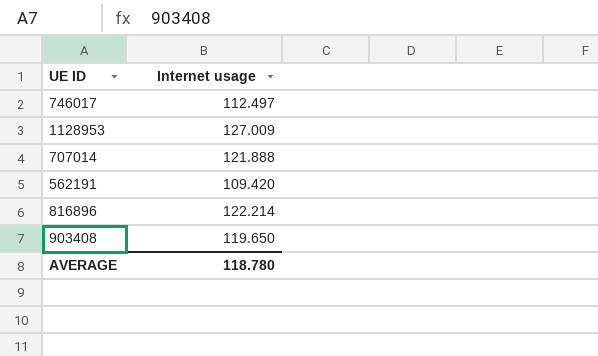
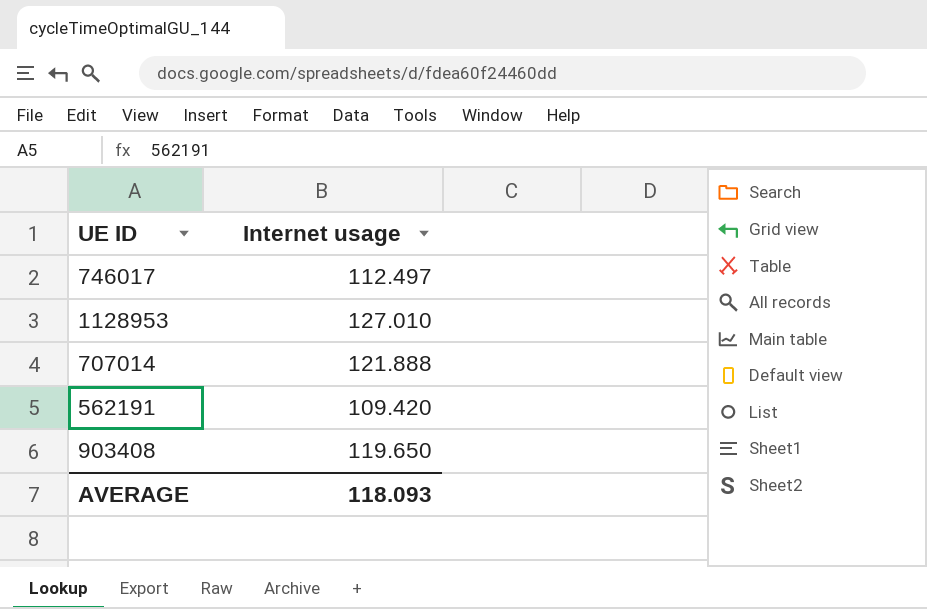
row 816896: 122.214 -> none
1128953 | Internet usage: 127.009 -> 127.010
AVERAGE | Internet usage: 118.780 -> 118.093

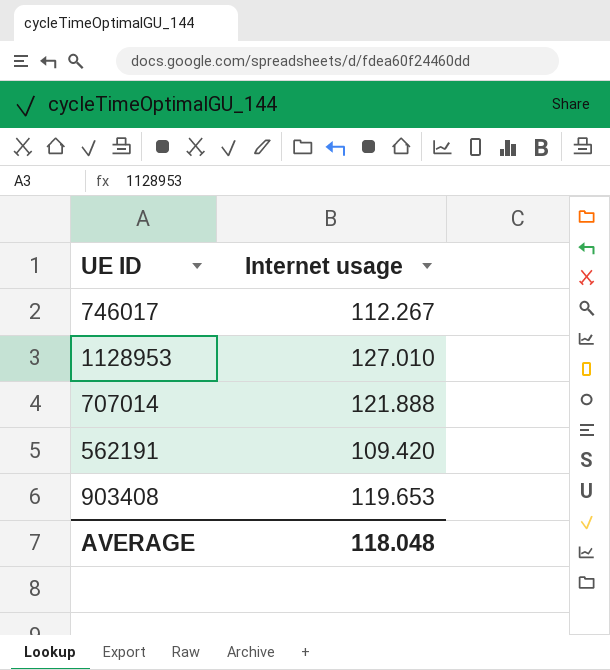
746017 | Internet usage: 112.497 -> 112.267
903408 | Internet usage: 119.650 -> 119.653
AVERAGE | Internet usage: 118.093 -> 118.048

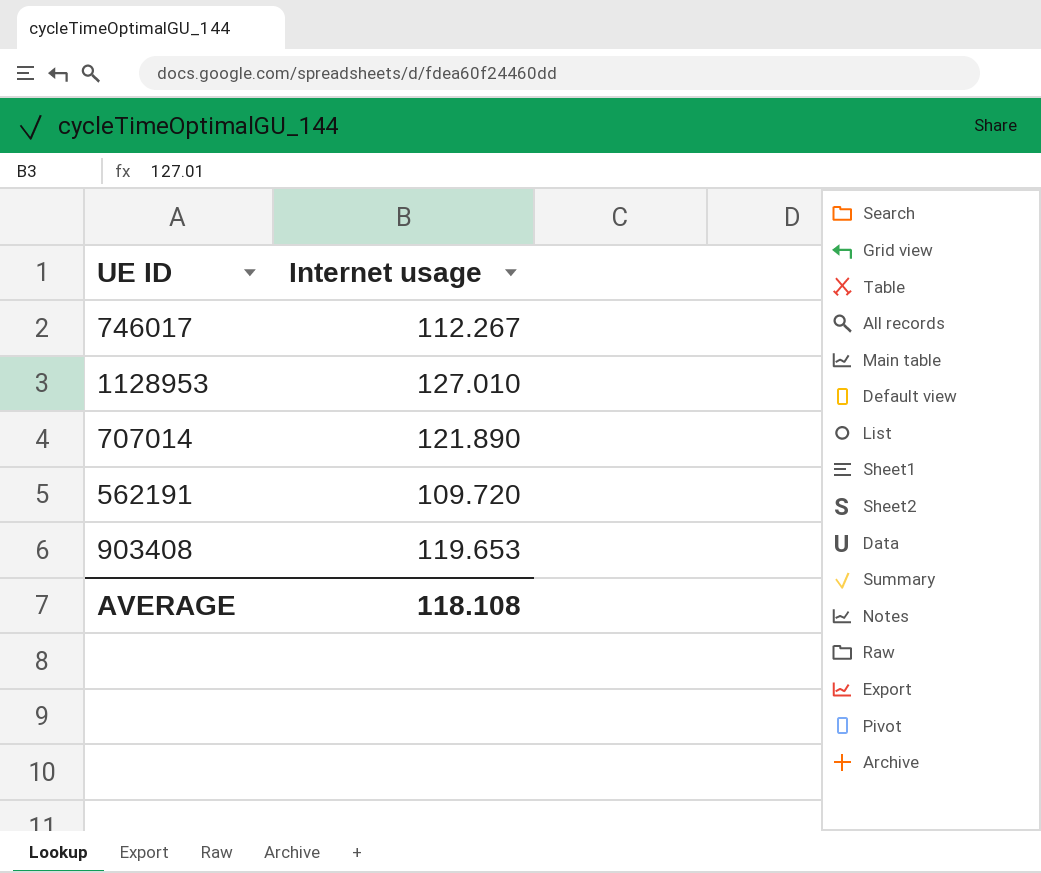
707014 | Internet usage: 121.888 -> 121.890
562191 | Internet usage: 109.420 -> 109.720
AVERAGE | Internet usage: 118.048 -> 118.108

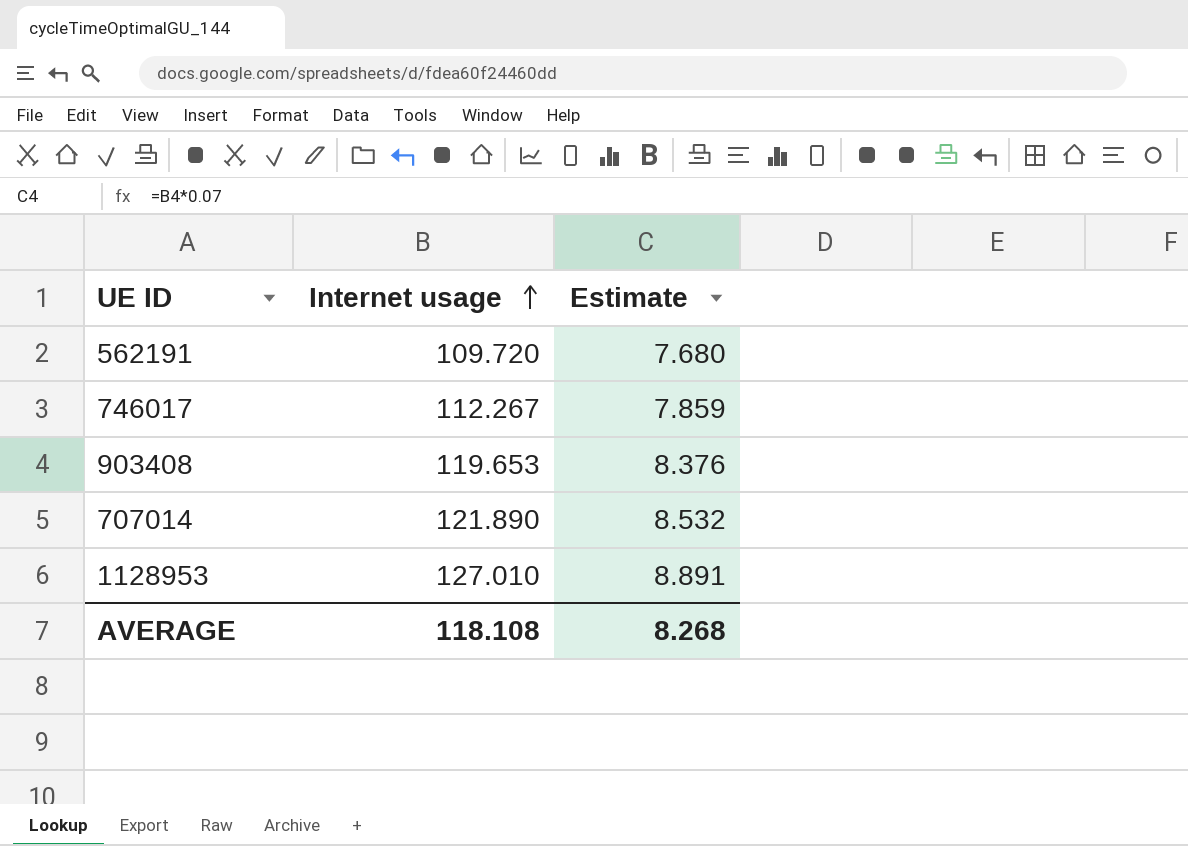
row order: none -> Internet usage ascending
column Estimate | formula: none -> [Internet usage] * 0.07

